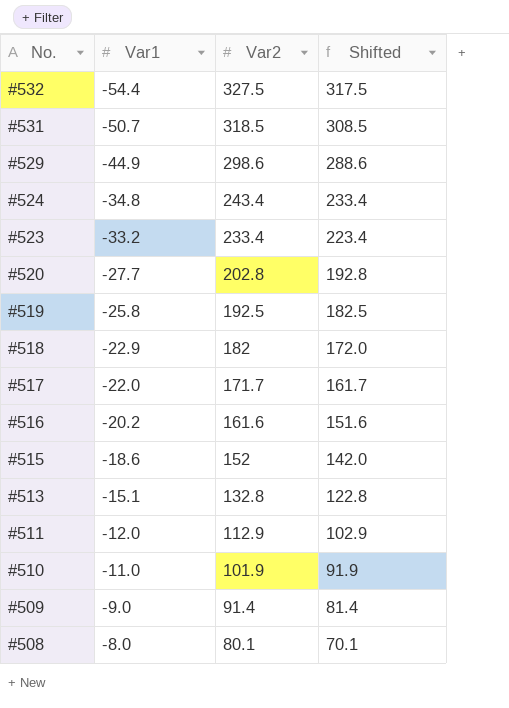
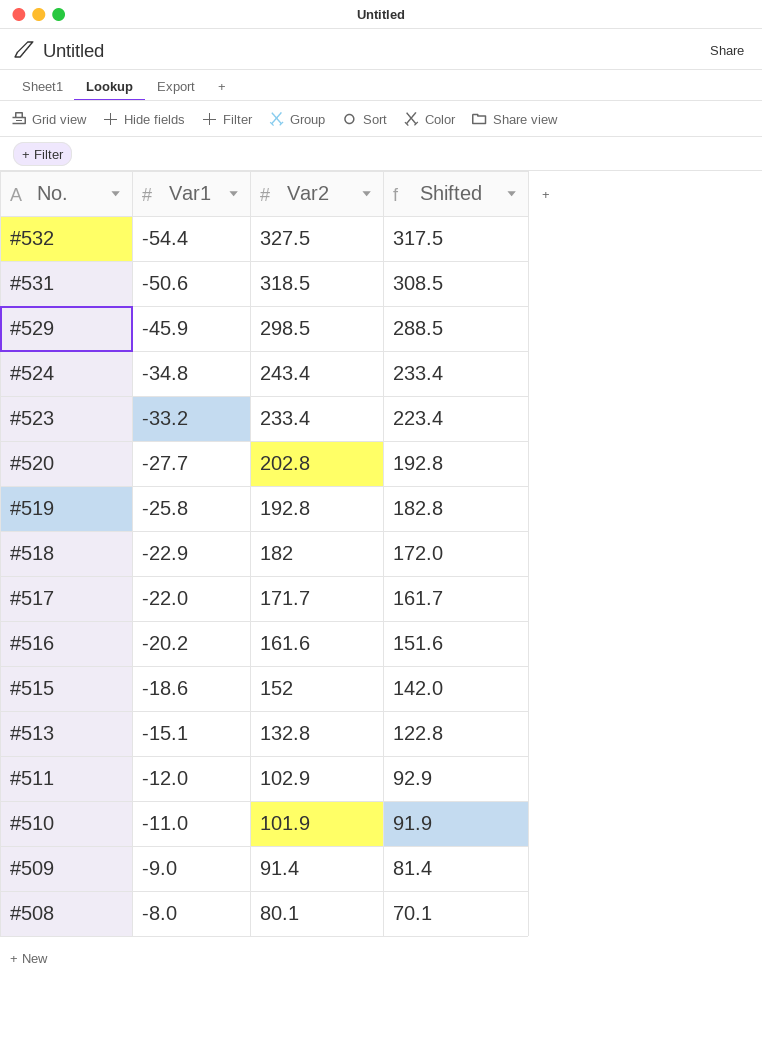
#531 | Var1: -50.7 -> -50.6
#529 | Var1: -44.9 -> -45.9
#529 | Var2: 298.6 -> 298.5
#529 | Shifted: 288.6 -> 288.5
#519 | Var2: 192.5 -> 192.8
#519 | Shifted: 182.5 -> 182.8
#511 | Var2: 112.9 -> 102.9
#511 | Shifted: 102.9 -> 92.9

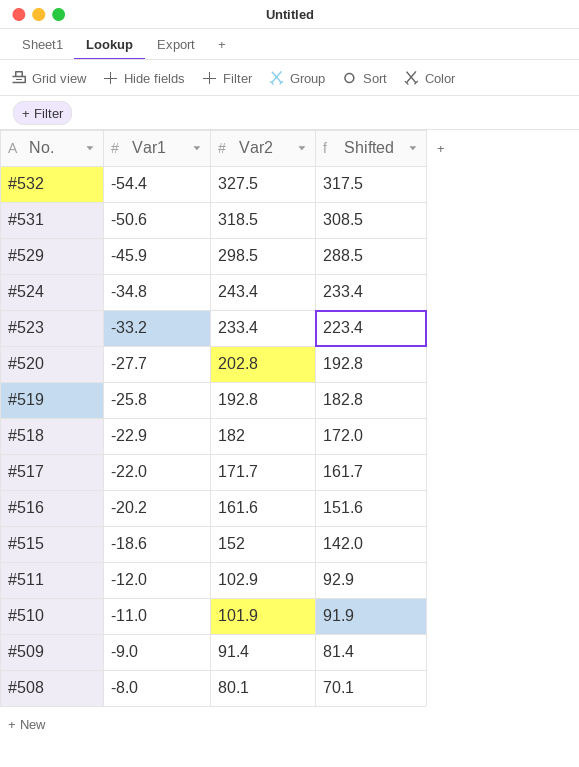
row #513: -15.1 | 132.8 | 122.8 -> none

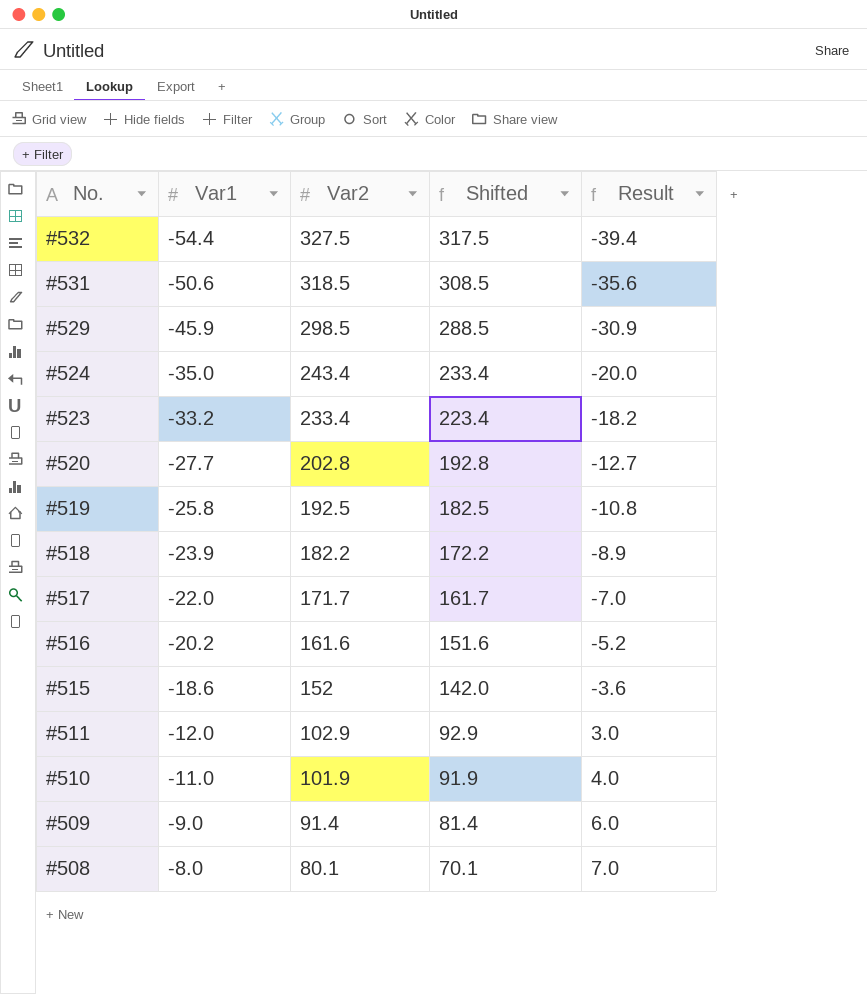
column Result | formula: none -> [Var1] + 15
#524 | Var1: -34.8 -> -35.0
#519 | Var2: 192.8 -> 192.5
#519 | Shifted: 182.8 -> 182.5
#518 | Var1: -22.9 -> -23.9
#518 | Var2: 182 -> 182.2
#518 | Shifted: 172.0 -> 172.2

